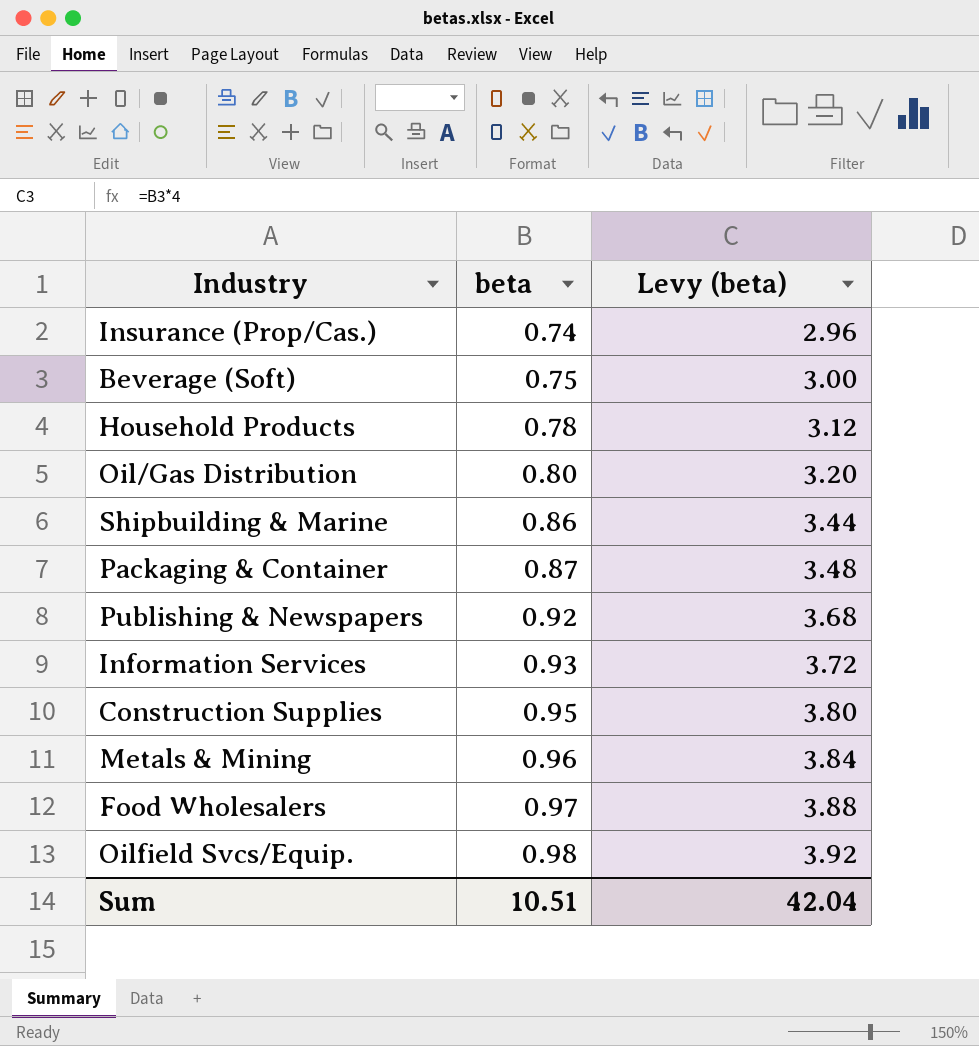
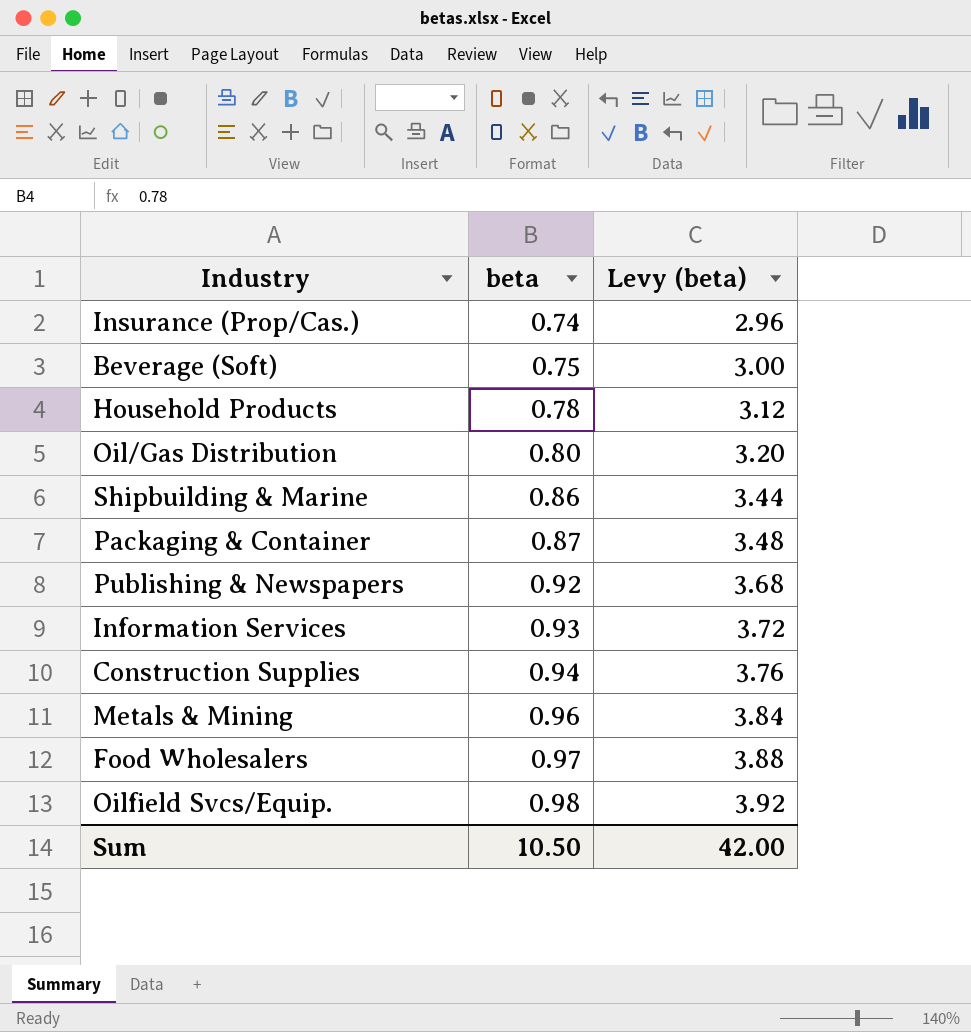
Construction Supplies | beta: 0.95 -> 0.94
Construction Supplies | Levy (beta): 3.80 -> 3.76
Sum | beta: 10.51 -> 10.50
Sum | Levy (beta): 42.04 -> 42.00

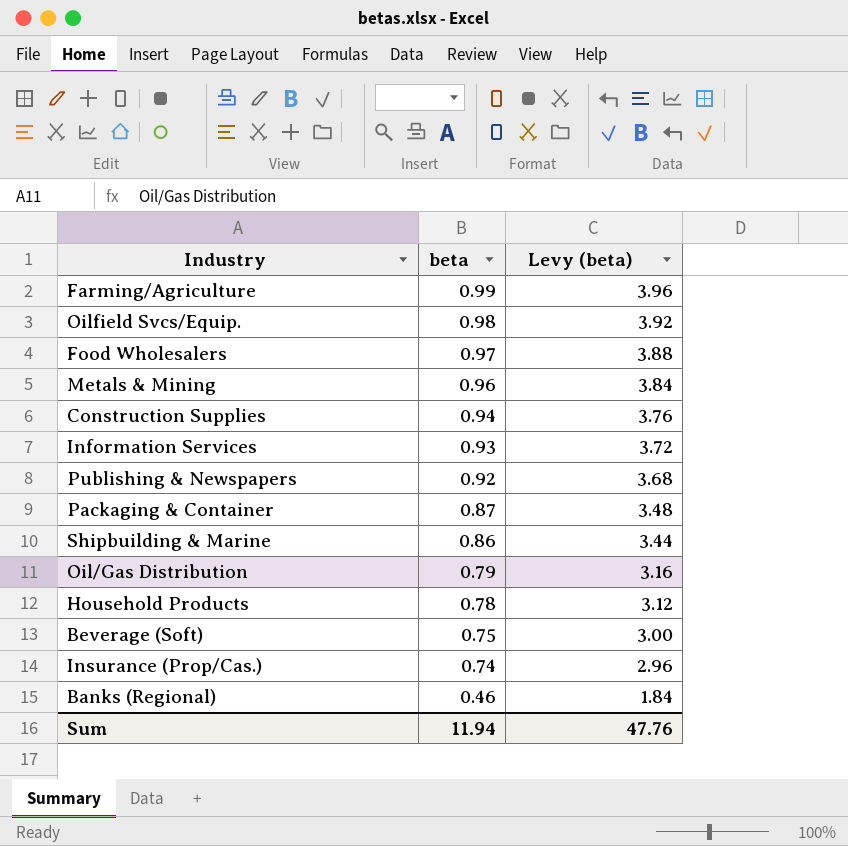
row order: beta ascending -> beta descending
row Farming/Agriculture: none -> 0.99 | 3.96
Oil/Gas Distribution | beta: 0.80 -> 0.79
Oil/Gas Distribution | Levy (beta): 3.20 -> 3.16
row Banks (Regional): none -> 0.46 | 1.84
Sum | beta: 10.50 -> 11.94
Sum | Levy (beta): 42.00 -> 47.76

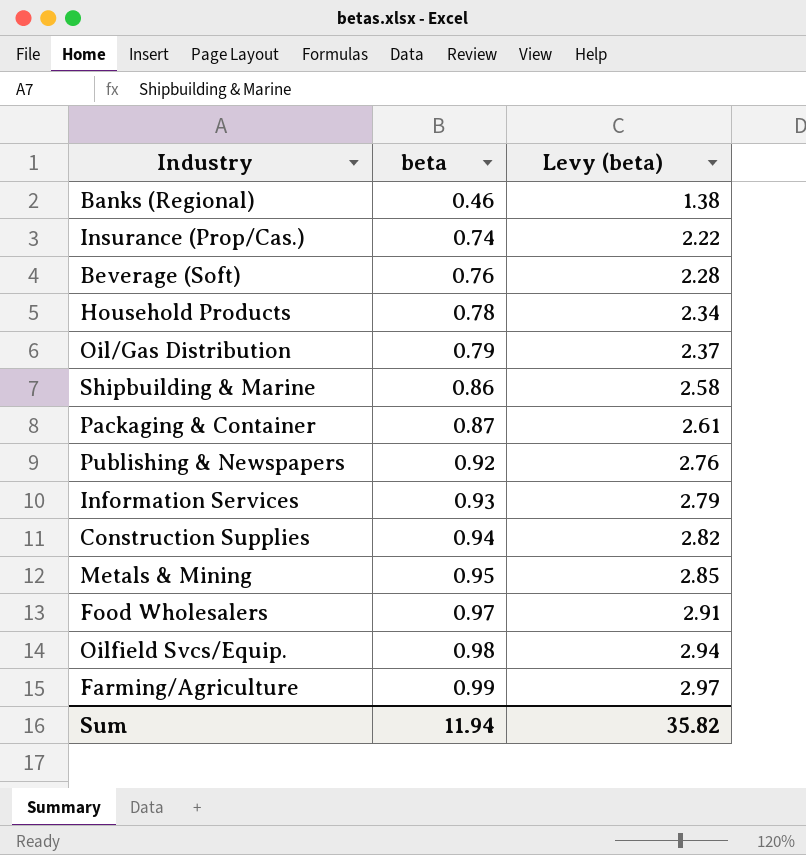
row order: beta descending -> beta ascending
column Levy (beta) | formula: [beta] * 4 -> [beta] * 3
Beverage (Soft) | beta: 0.75 -> 0.76
Metals & Mining | beta: 0.96 -> 0.95
Sum | Levy (beta): 47.76 -> 35.82

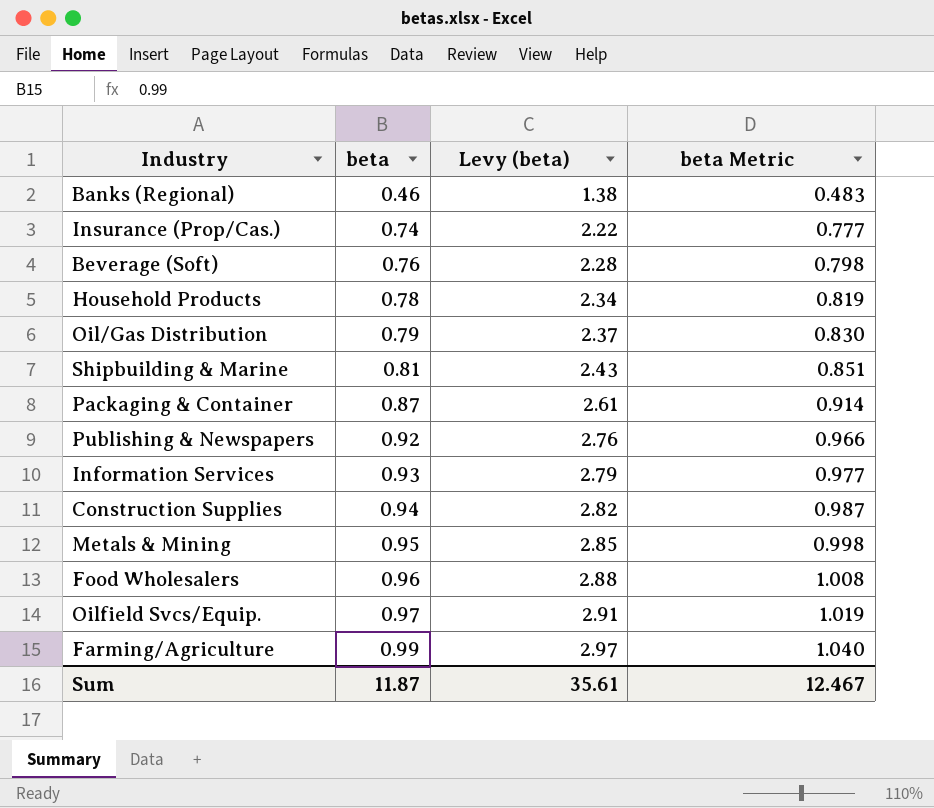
column beta Metric | formula: none -> [beta] * 1.05
Shipbuilding & Marine | beta: 0.86 -> 0.81
Shipbuilding & Marine | Levy (beta): 2.58 -> 2.43
Food Wholesalers | beta: 0.97 -> 0.96
Food Wholesalers | Levy (beta): 2.91 -> 2.88
Oilfield Svcs/Equip. | beta: 0.98 -> 0.97
Oilfield Svcs/Equip. | Levy (beta): 2.94 -> 2.91
Sum | beta: 11.94 -> 11.87
Sum | Levy (beta): 35.82 -> 35.61

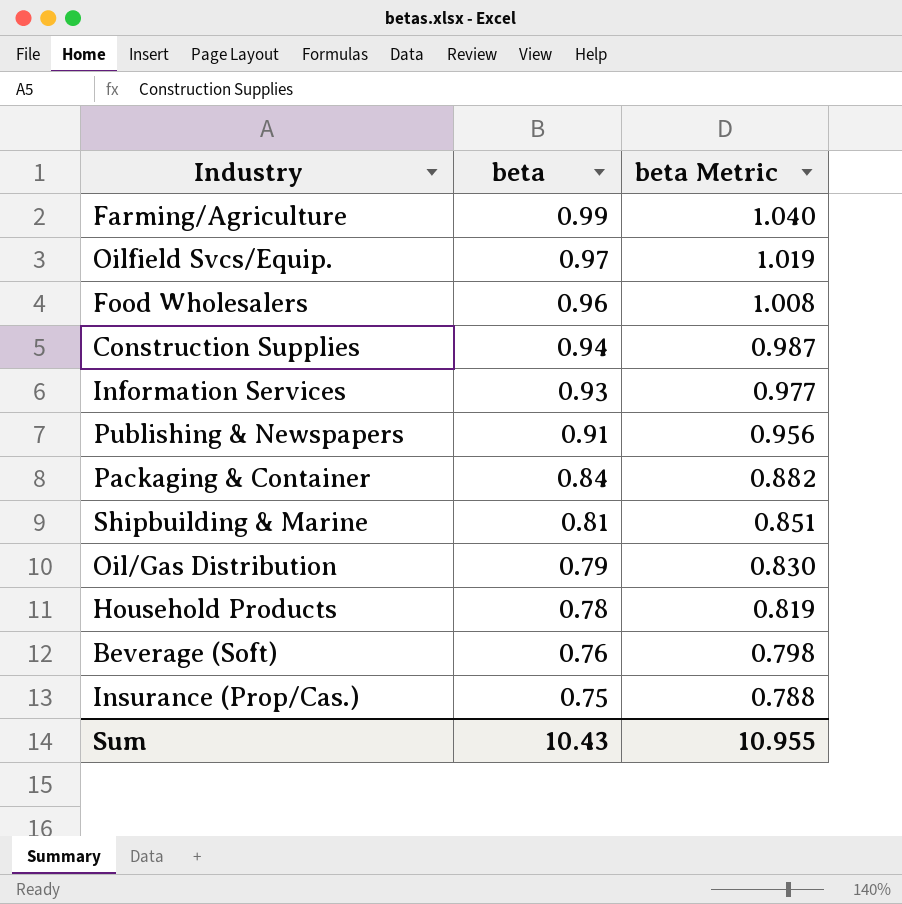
row order: beta ascending -> beta descending
column Levy (beta) | formula: [beta] * 3 -> none
row Banks (Regional): 0.46 | 1.38 | 0.483 -> none
row Metals & Mining: 0.95 | 2.85 | 0.998 -> none
Publishing & Newspapers | beta: 0.92 -> 0.91
Publishing & Newspapers | beta Metric: 0.966 -> 0.956
Packaging & Container | beta: 0.87 -> 0.84
Packaging & Container | beta Metric: 0.914 -> 0.882
Insurance (Prop/Cas.) | beta: 0.74 -> 0.75
Insurance (Prop/Cas.) | beta Metric: 0.777 -> 0.788
Sum | beta: 11.87 -> 10.43
Sum | beta Metric: 12.467 -> 10.955

